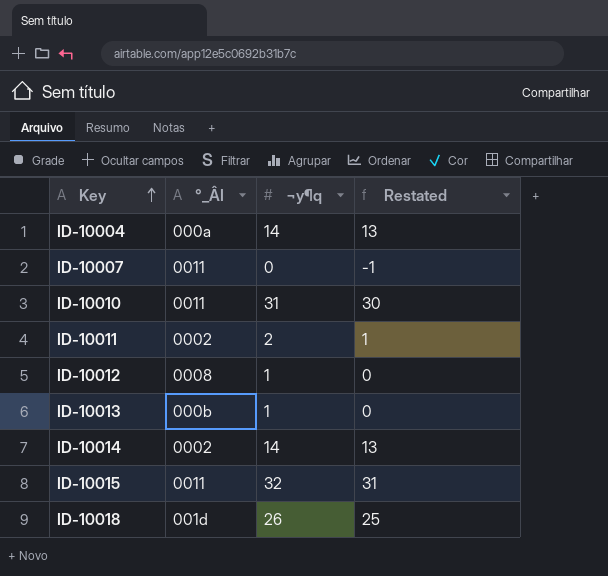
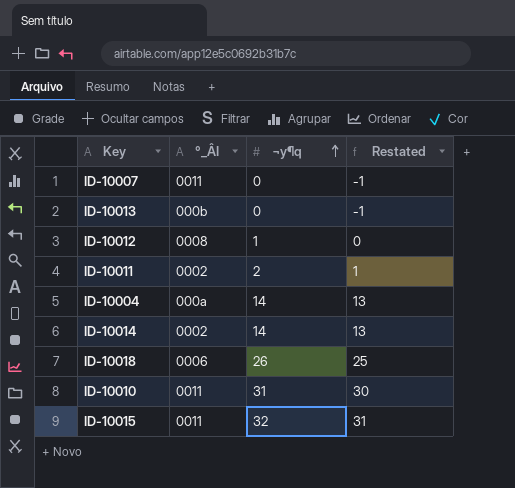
row order: Key ascending -> ¬y¶q ascending
ID-10013 | ¬y¶q: 1 -> 0
ID-10013 | Restated: 0 -> -1
ID-10018 | °_ÂI: 001d -> 0006

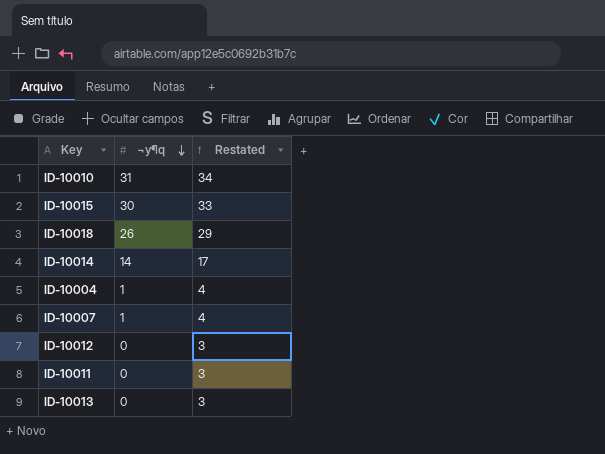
row order: ¬y¶q ascending -> ¬y¶q descending
column °_ÂI | position: 2 -> none
column Restated | formula: [¬y¶q] - 1 -> [¬y¶q] + 3
ID-10015 | ¬y¶q: 32 -> 30
ID-10004 | ¬y¶q: 14 -> 1
ID-10007 | ¬y¶q: 0 -> 1
ID-10012 | ¬y¶q: 1 -> 0
ID-10011 | ¬y¶q: 2 -> 0

